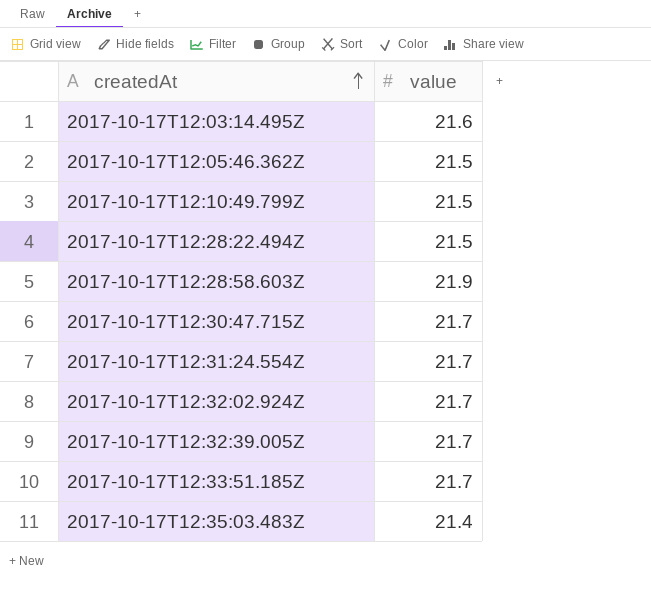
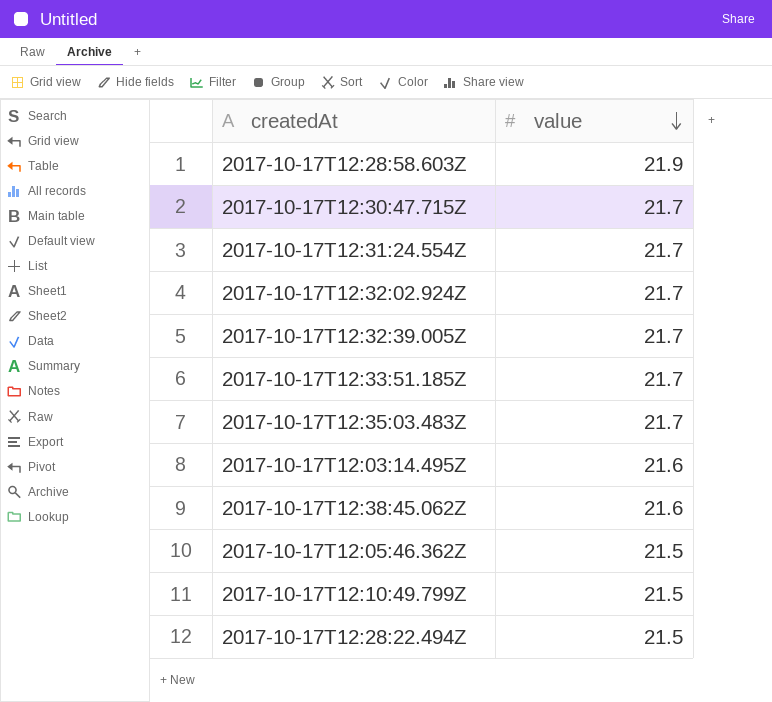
row order: createdAt ascending -> value descending
2017-10-17T12:35:03.483Z | value: 21.4 -> 21.7
row 2017-10-17T12:38:45.062Z: none -> 21.6

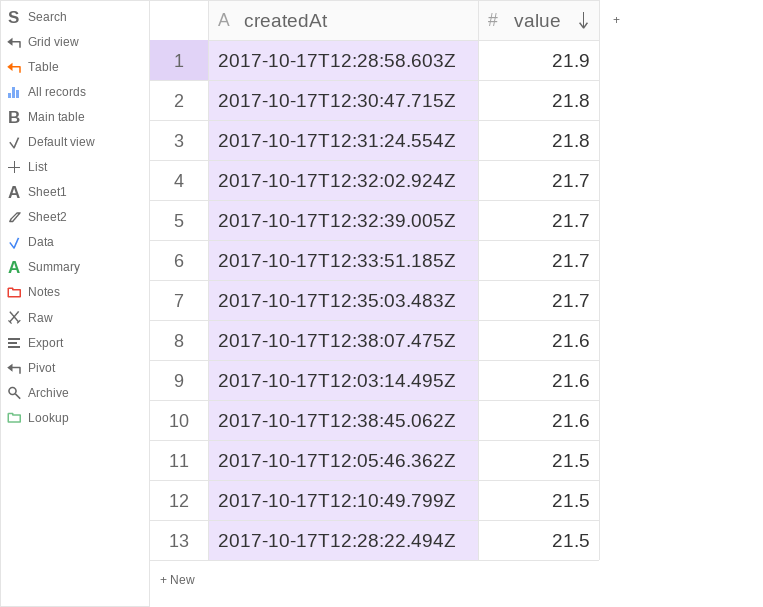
2017-10-17T12:30:47.715Z | value: 21.7 -> 21.8
2017-10-17T12:31:24.554Z | value: 21.7 -> 21.8
row 2017-10-17T12:38:07.475Z: none -> 21.6

